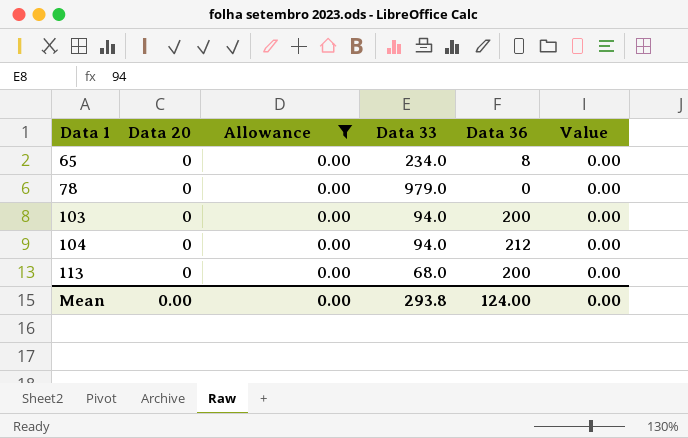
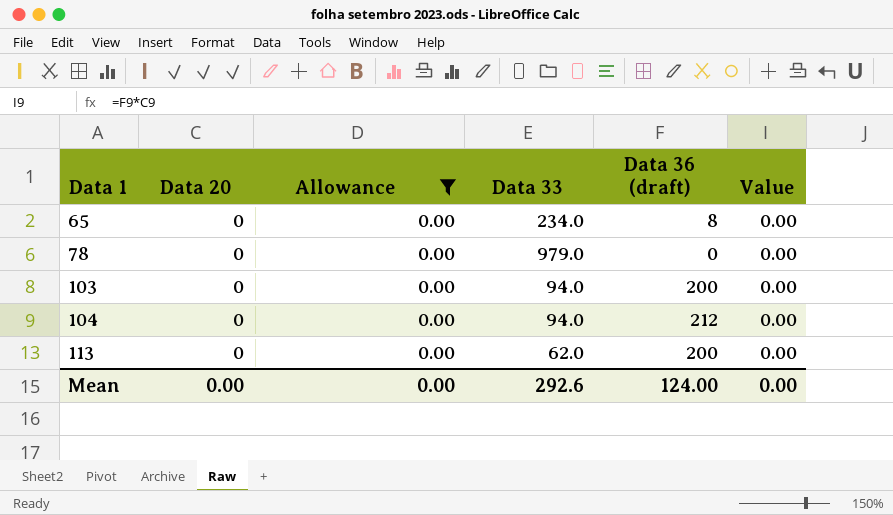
column name: Data 36 -> Data 36 (draft)
113 | Data 33: 68.0 -> 62.0
Mean | Data 33: 293.8 -> 292.6

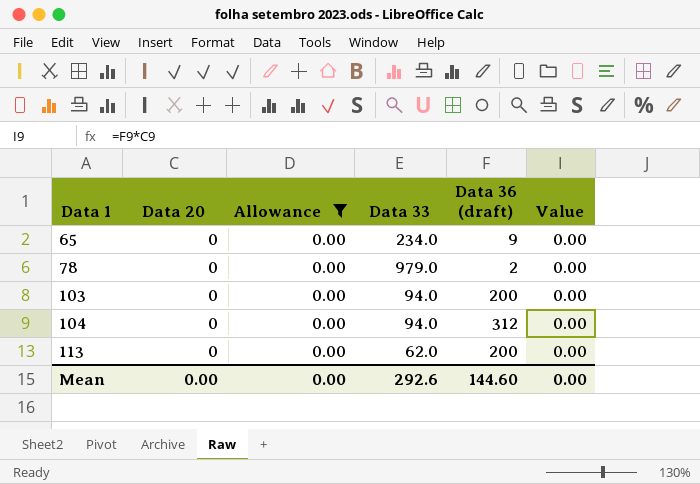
65 | Data 36 (draft): 8 -> 9
78 | Data 36 (draft): 0 -> 2
104 | Data 36 (draft): 212 -> 312
Mean | Data 36 (draft): 124.00 -> 144.60

